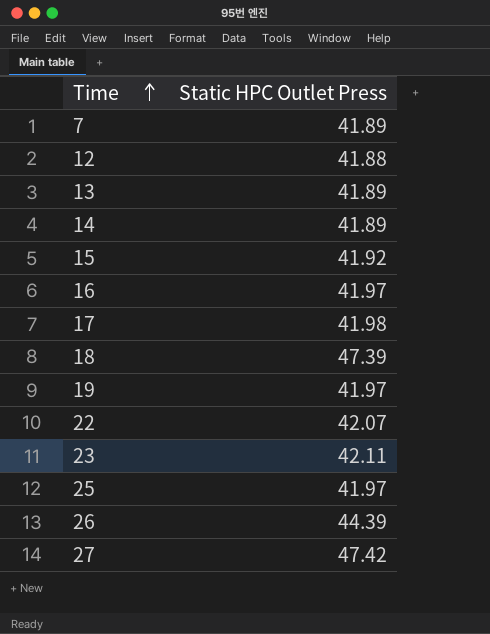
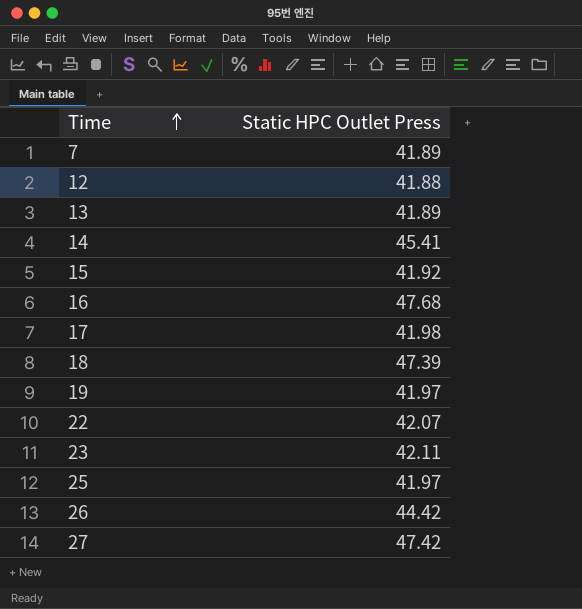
14 | Static HPC Outlet Press: 41.89 -> 45.41
16 | Static HPC Outlet Press: 41.97 -> 47.68
26 | Static HPC Outlet Press: 44.39 -> 44.42

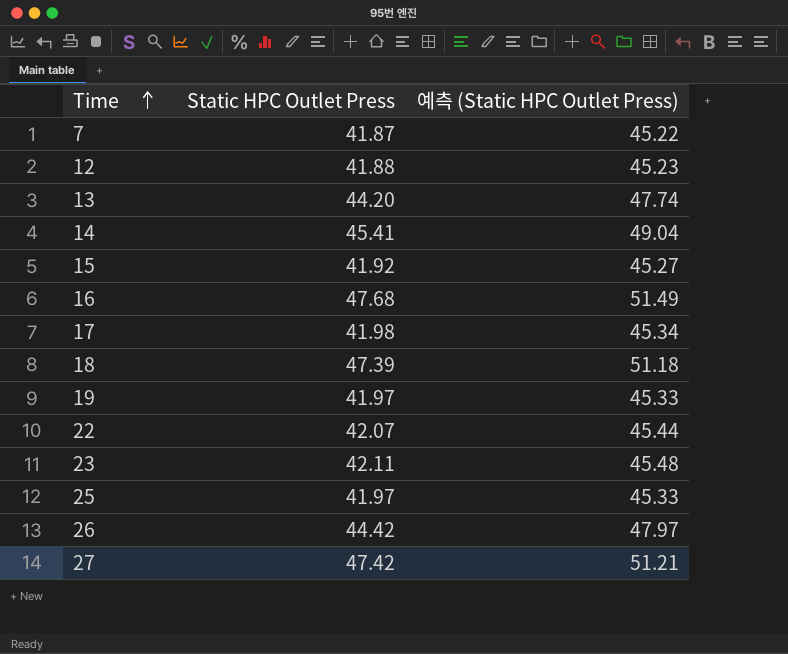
column 예측 (Static HPC Outlet Press) | formula: none -> [Static HPC Outlet Press] * 1.08
7 | Static HPC Outlet Press: 41.89 -> 41.87
13 | Static HPC Outlet Press: 41.89 -> 44.20

